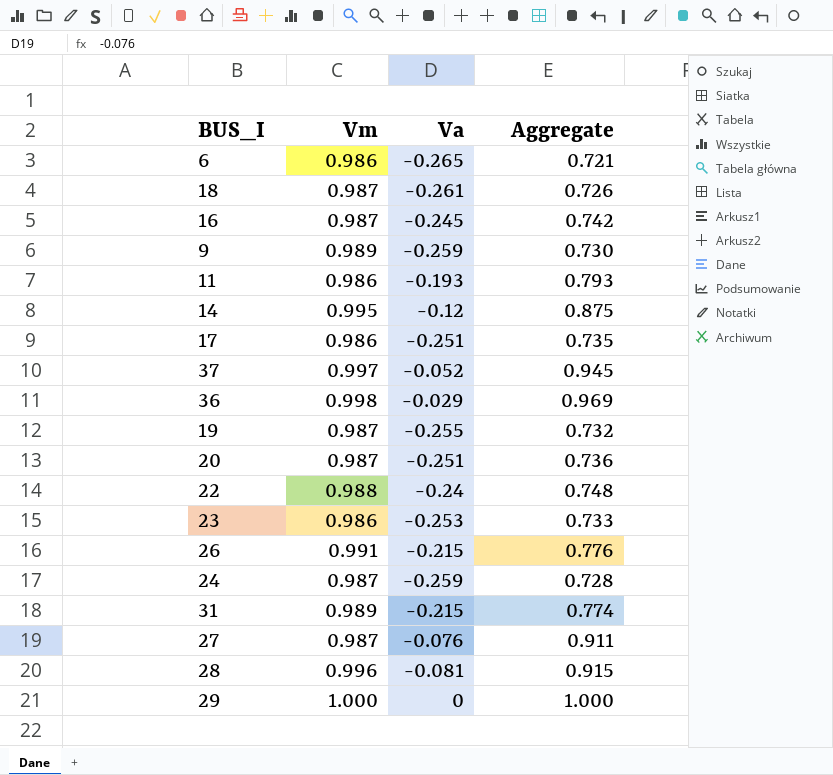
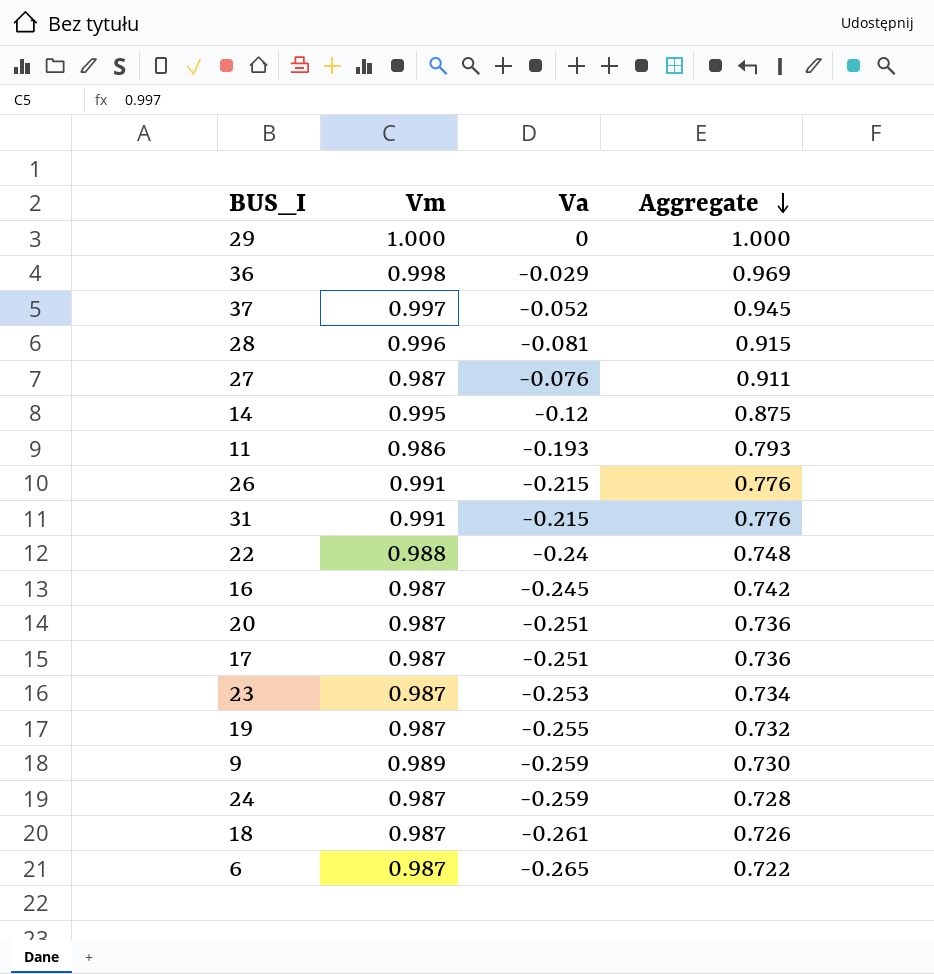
row order: none -> Aggregate descending
31 | Vm: 0.989 -> 0.991
31 | Aggregate: 0.774 -> 0.776
17 | Vm: 0.986 -> 0.987
17 | Aggregate: 0.735 -> 0.736
23 | Vm: 0.986 -> 0.987
23 | Aggregate: 0.733 -> 0.734
6 | Vm: 0.986 -> 0.987
6 | Aggregate: 0.721 -> 0.722

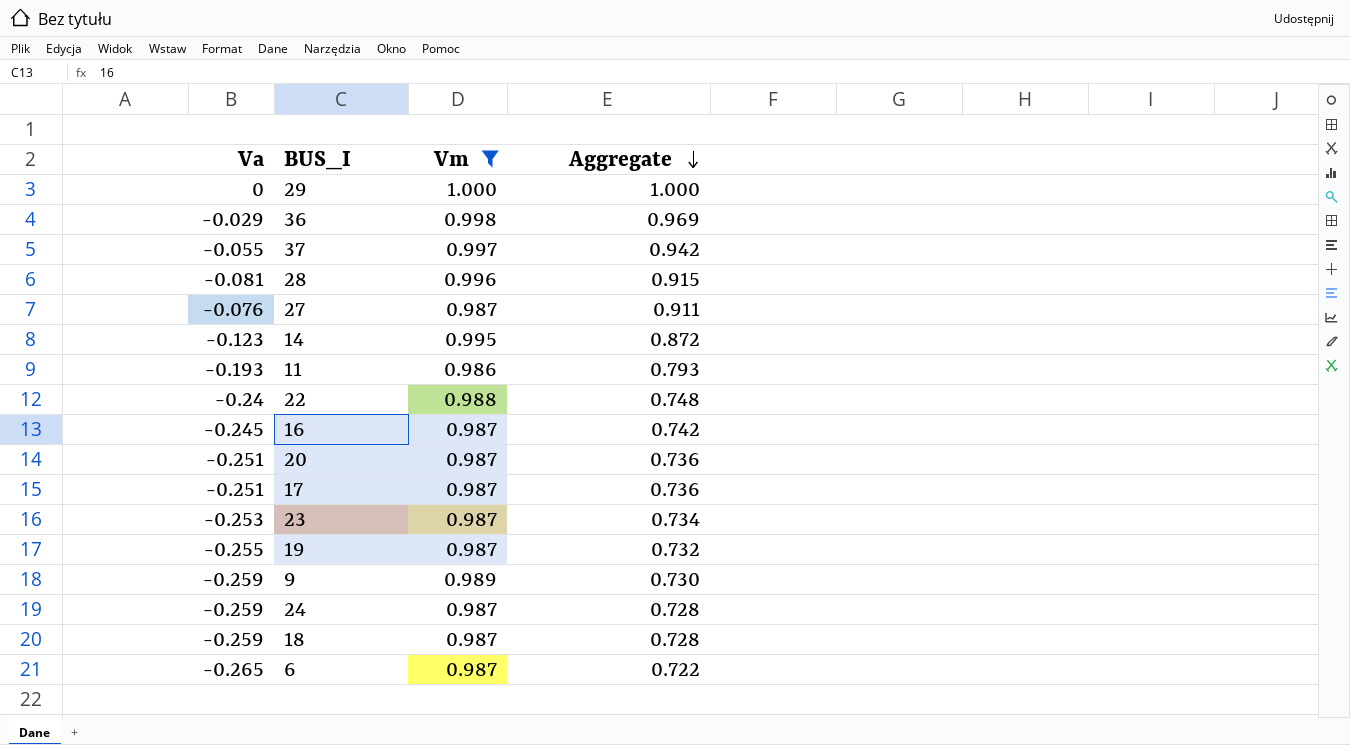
filter: none -> Vm != 0.991
column Va | position: 3 -> 1
37 | Va: -0.052 -> -0.055
37 | Aggregate: 0.945 -> 0.942
14 | Va: -0.12 -> -0.123
14 | Aggregate: 0.875 -> 0.872
18 | Va: -0.261 -> -0.259
18 | Aggregate: 0.726 -> 0.728

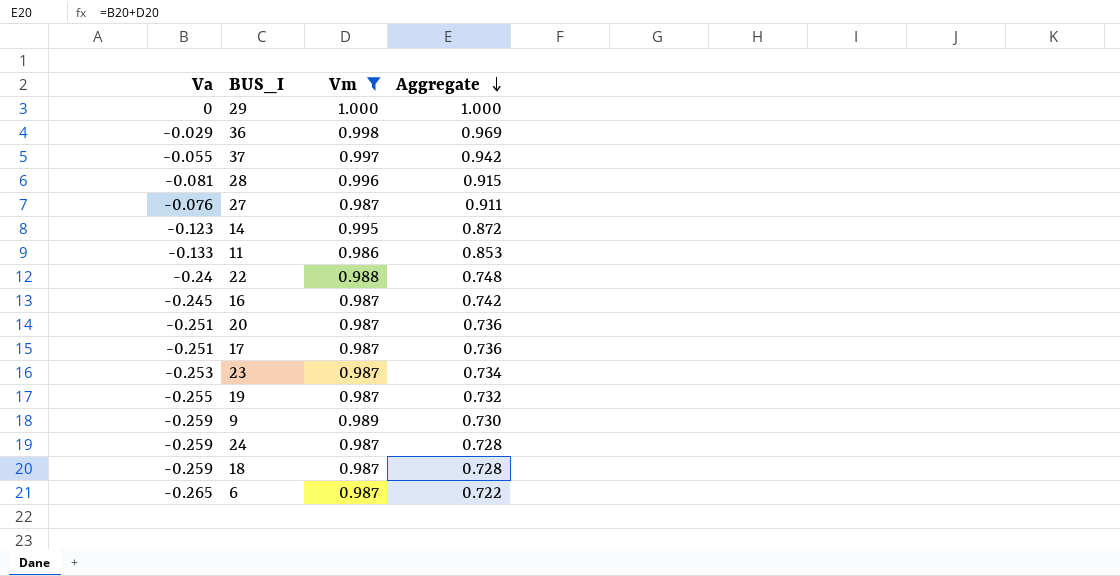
11 | Va: -0.193 -> -0.133
11 | Aggregate: 0.793 -> 0.853

